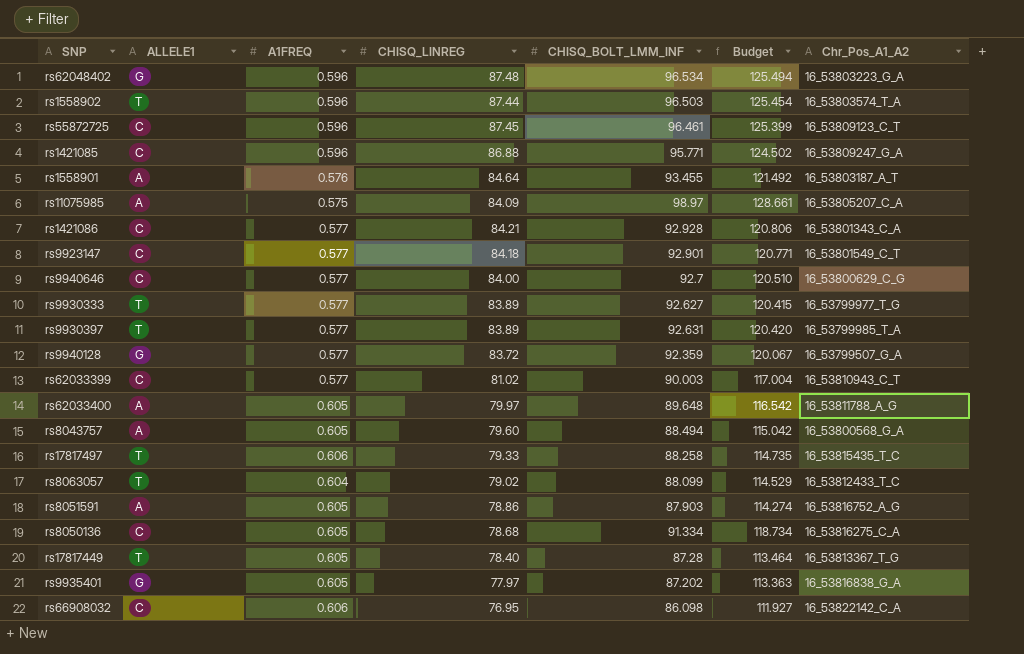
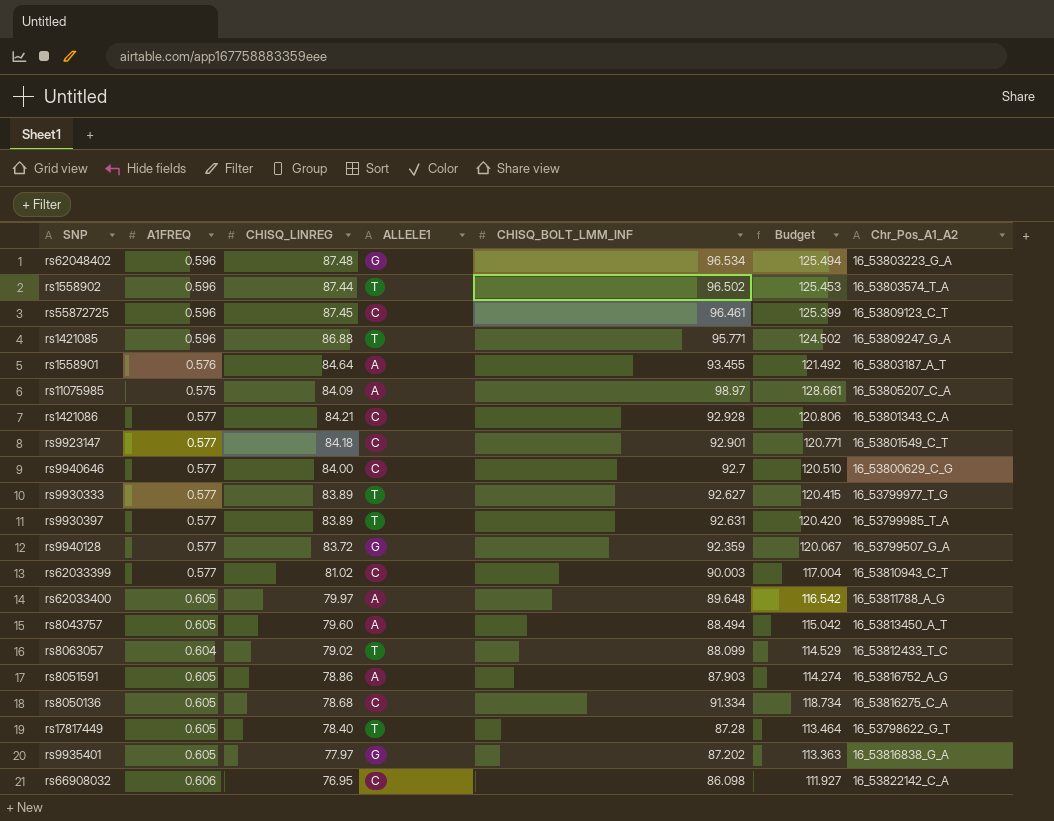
column ALLELE1 | position: 2 -> 4
row rs17817497: T | 0.606 | 79.33 | 88.258 | 114.735 | 16_53815435_T_C -> none
rs1558902 | CHISQ_BOLT_LMM_INF: 96.503 -> 96.502
rs1558902 | Budget: 125.454 -> 125.453
rs1421085 | ALLELE1: C -> T
rs8043757 | Chr_Pos_A1_A2: 16_53800568_G_A -> 16_53813450_A_T
rs17817449 | Chr_Pos_A1_A2: 16_53813367_T_G -> 16_53798622_G_T

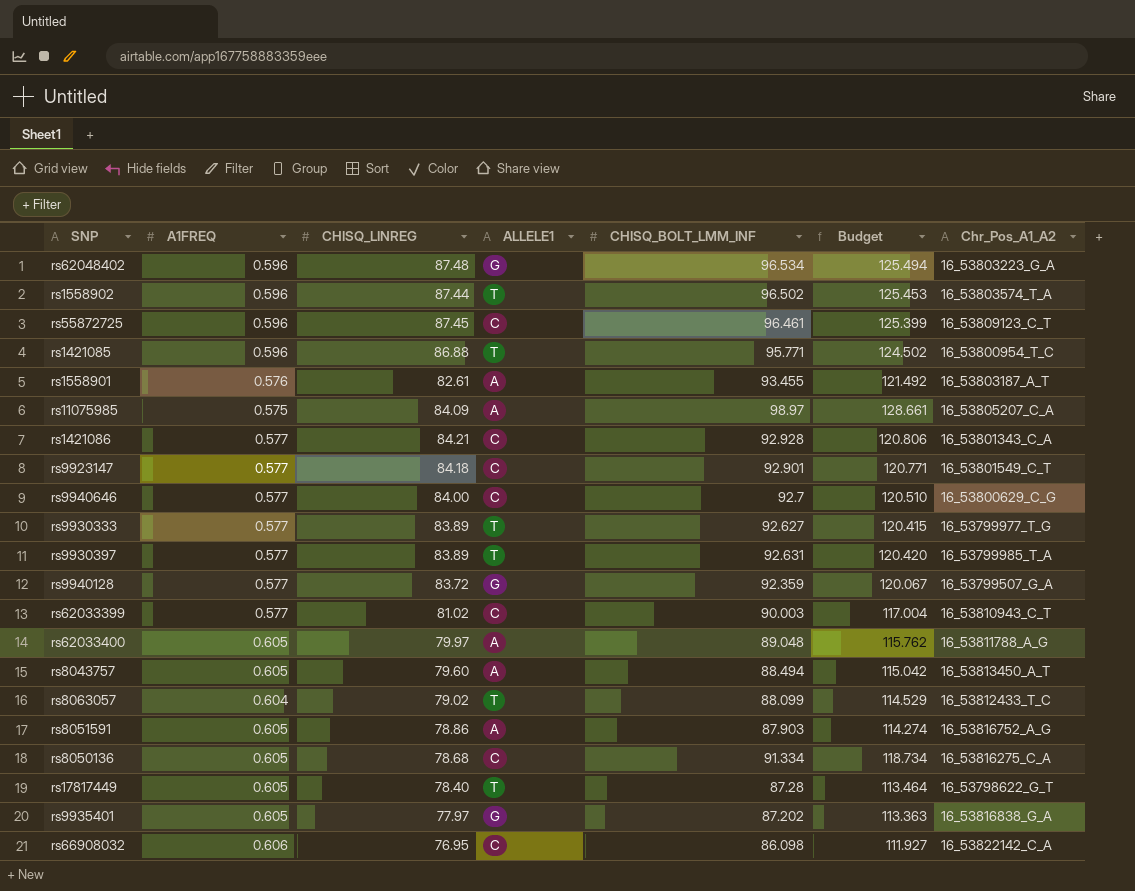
rs1421085 | Chr_Pos_A1_A2: 16_53809247_G_A -> 16_53800954_T_C
rs1558901 | CHISQ_LINREG: 84.64 -> 82.61
rs62033400 | CHISQ_BOLT_LMM_INF: 89.648 -> 89.048
rs62033400 | Budget: 116.542 -> 115.762

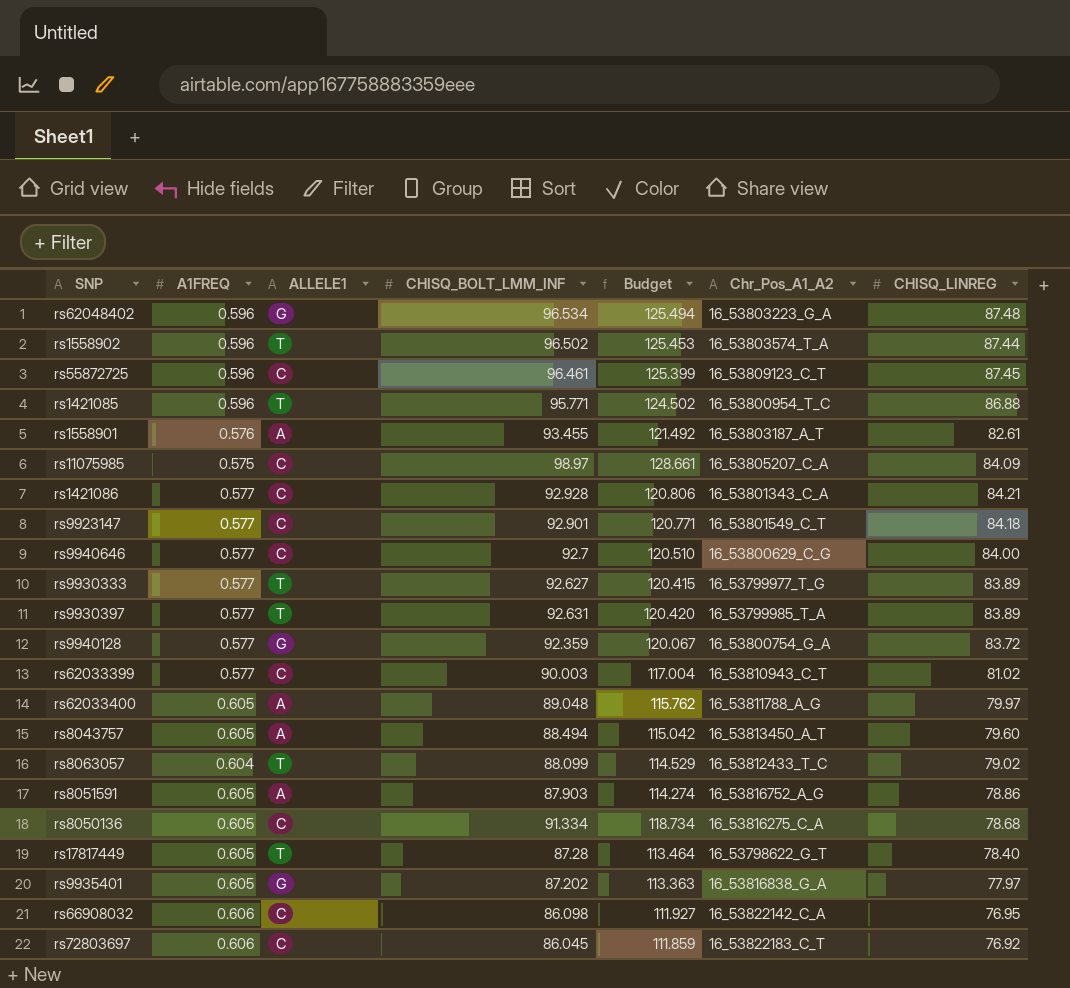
column CHISQ_LINREG | position: 3 -> 7
rs11075985 | ALLELE1: A -> C
rs9940128 | Chr_Pos_A1_A2: 16_53799507_G_A -> 16_53800754_G_A
row rs72803697: none -> 0.606 | C | 86.045 | 111.859 | 16_53822183_C_T | 76.92

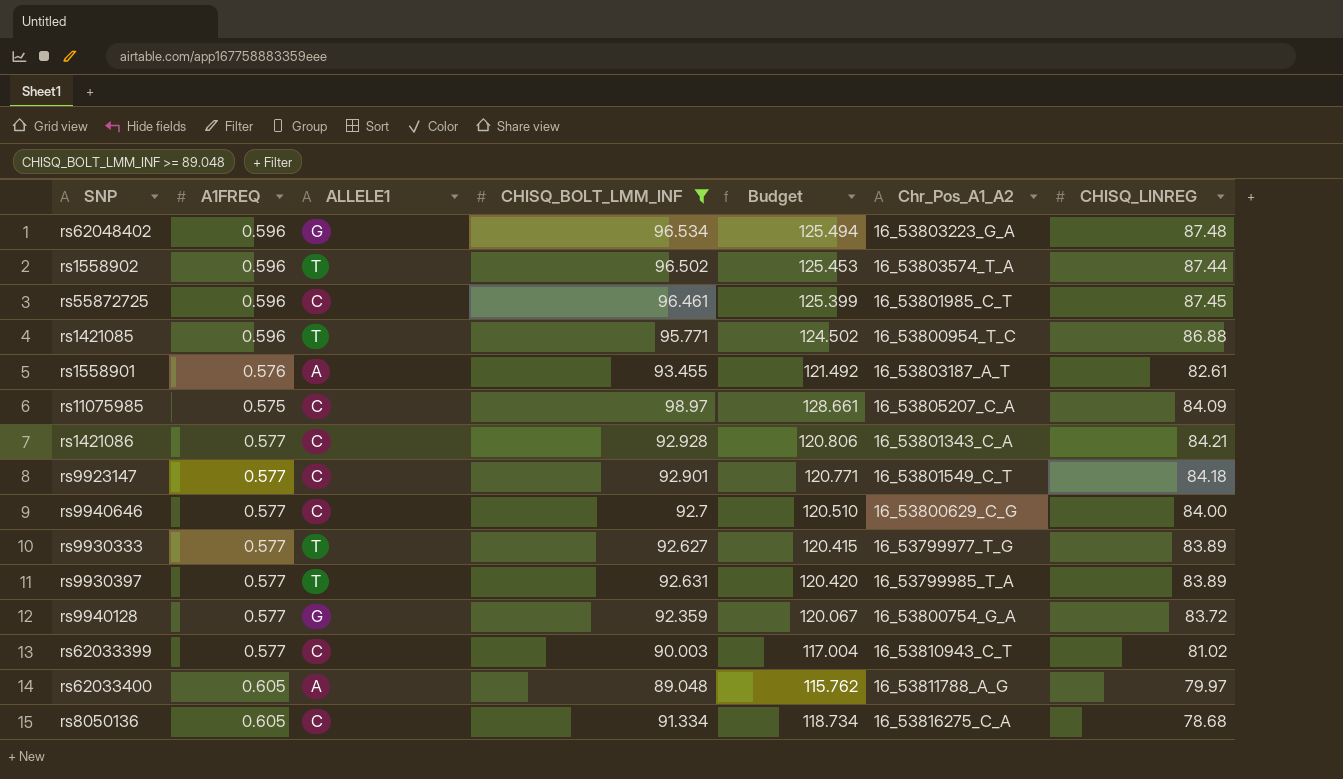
filter: none -> CHISQ_BOLT_LMM_INF >= 89.048
rs55872725 | Chr_Pos_A1_A2: 16_53809123_C_T -> 16_53801985_C_T

